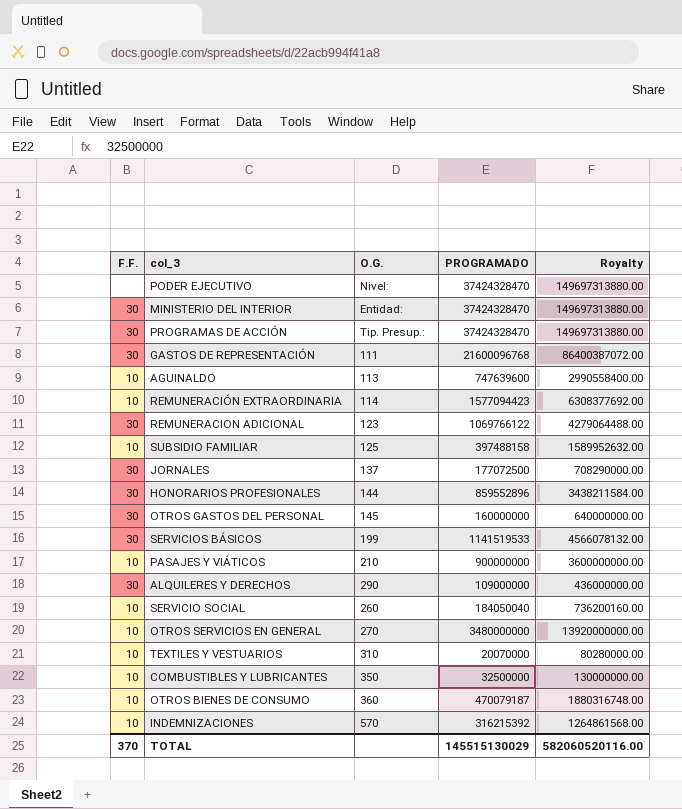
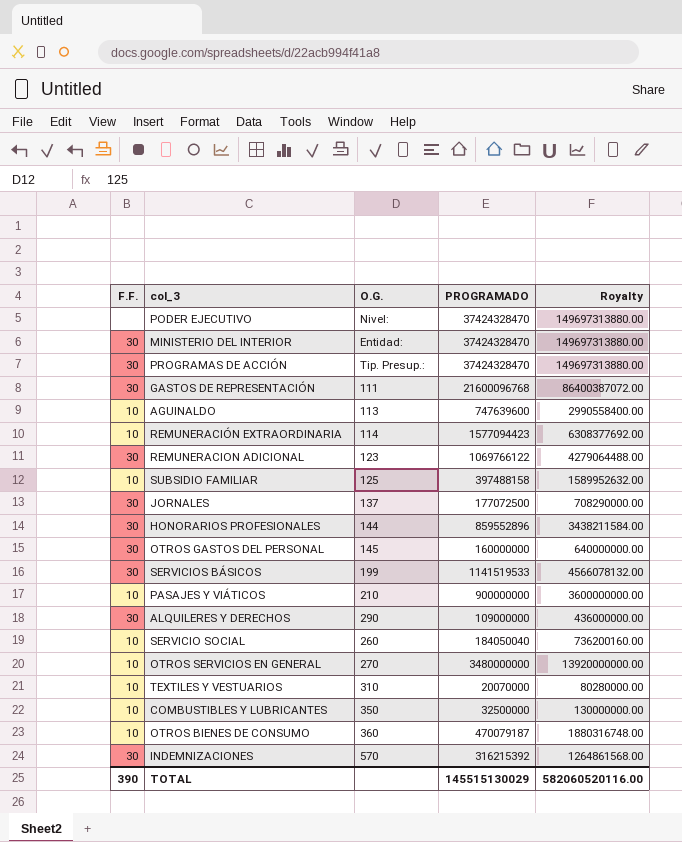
INDEMNIZACIONES | F.F.: 10 -> 30
TOTAL | F.F.: 370 -> 390

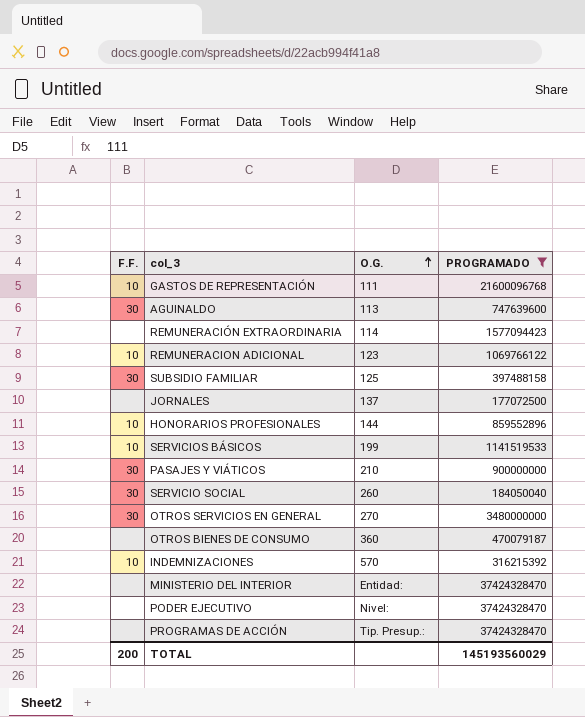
filter: none -> PROGRAMADO >= 177072500
row order: none -> O.G. ascending
column Royalty | formula: [PROGRAMADO] * 4 -> none
GASTOS DE REPRESENTACIÓN | F.F.: 30 -> 10
AGUINALDO | F.F.: 10 -> 30
REMUNERACIÓN EXTRAORDINARIA | F.F.: 10 -> none
REMUNERACION ADICIONAL | F.F.: 30 -> 10
SUBSIDIO FAMILIAR | F.F.: 10 -> 30
JORNALES | F.F.: 30 -> none
HONORARIOS PROFESIONALES | F.F.: 30 -> 10
SERVICIOS BÁSICOS | F.F.: 30 -> 10
PASAJES Y VIÁTICOS | F.F.: 10 -> 30
SERVICIO SOCIAL | F.F.: 10 -> 30
OTROS SERVICIOS EN GENERAL | F.F.: 10 -> 30
OTROS BIENES DE CONSUMO | F.F.: 10 -> none
INDEMNIZACIONES | F.F.: 30 -> 10
MINISTERIO DEL INTERIOR | F.F.: 30 -> none
PROGRAMAS DE ACCIÓN | F.F.: 30 -> none
TOTAL | F.F.: 390 -> 200
TOTAL | PROGRAMADO: 145515130029 -> 145193560029

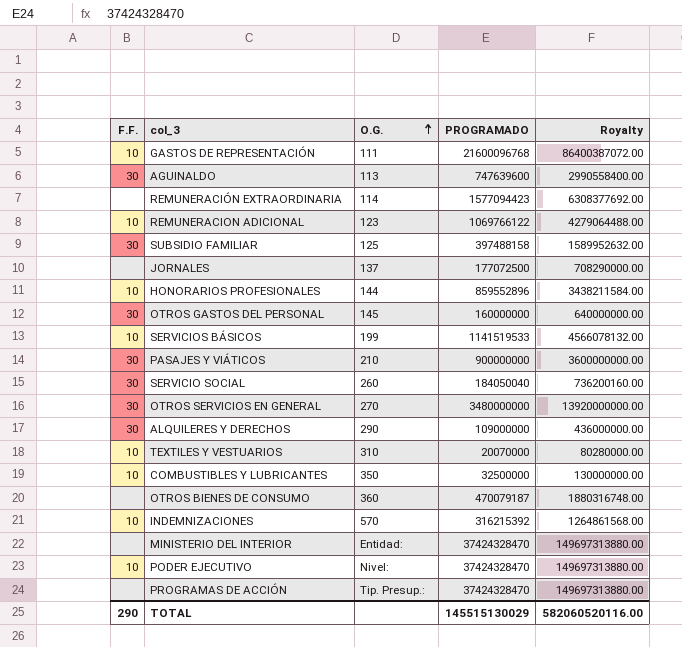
filter: PROGRAMADO >= 177072500 -> none
column Royalty | formula: none -> [PROGRAMADO] * 4
PODER EJECUTIVO | F.F.: none -> 10
TOTAL | F.F.: 200 -> 290
TOTAL | PROGRAMADO: 145193560029 -> 145515130029

